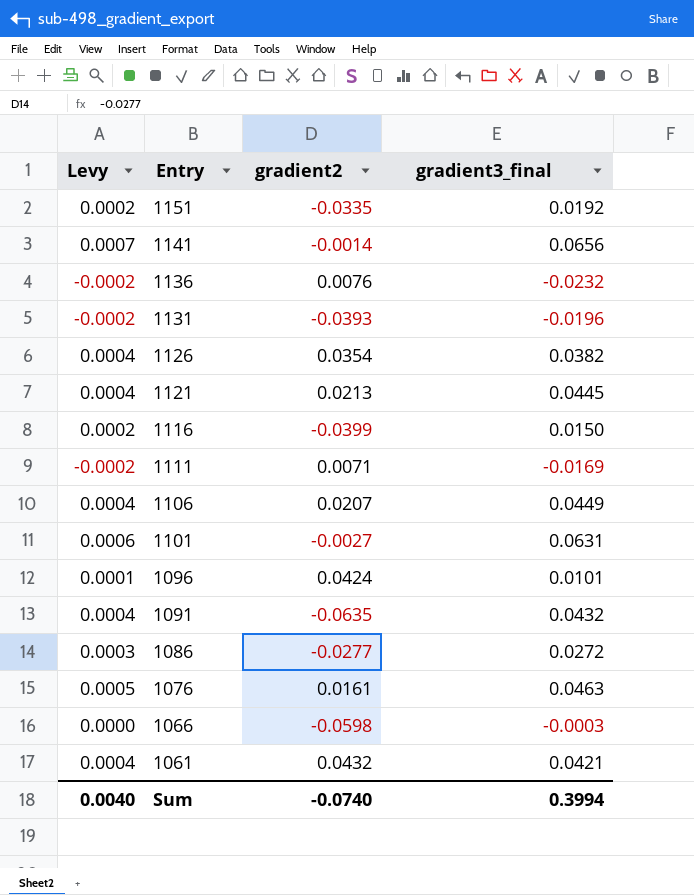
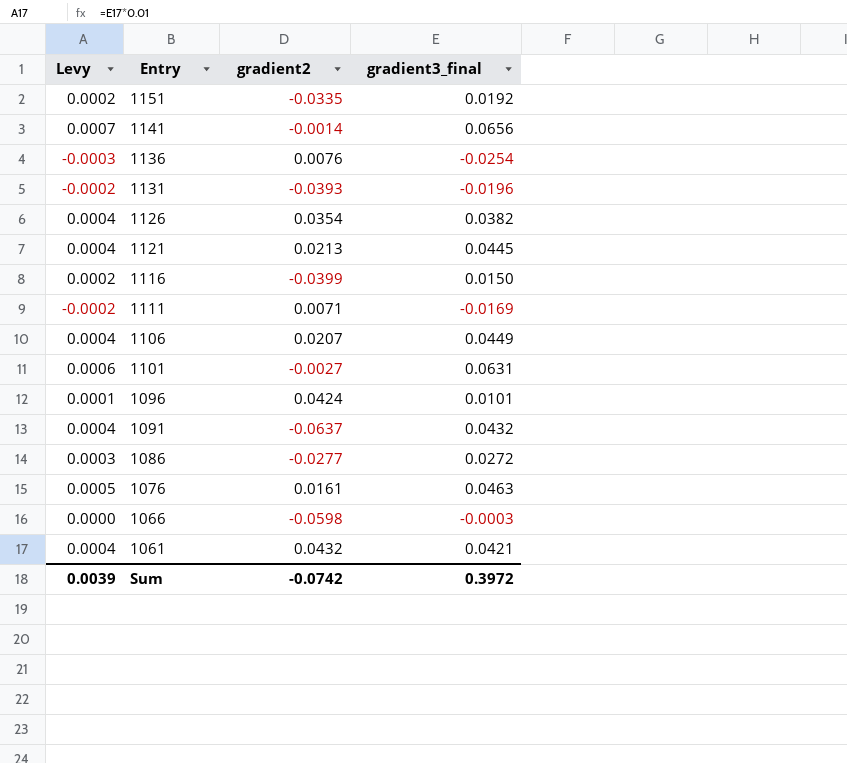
1136 | Levy: -0.0002 -> -0.0003
1136 | gradient3_final: -0.0232 -> -0.0254
1091 | gradient2: -0.0635 -> -0.0637
Sum | Levy: 0.0040 -> 0.0039
Sum | gradient2: -0.0740 -> -0.0742
Sum | gradient3_final: 0.3994 -> 0.3972

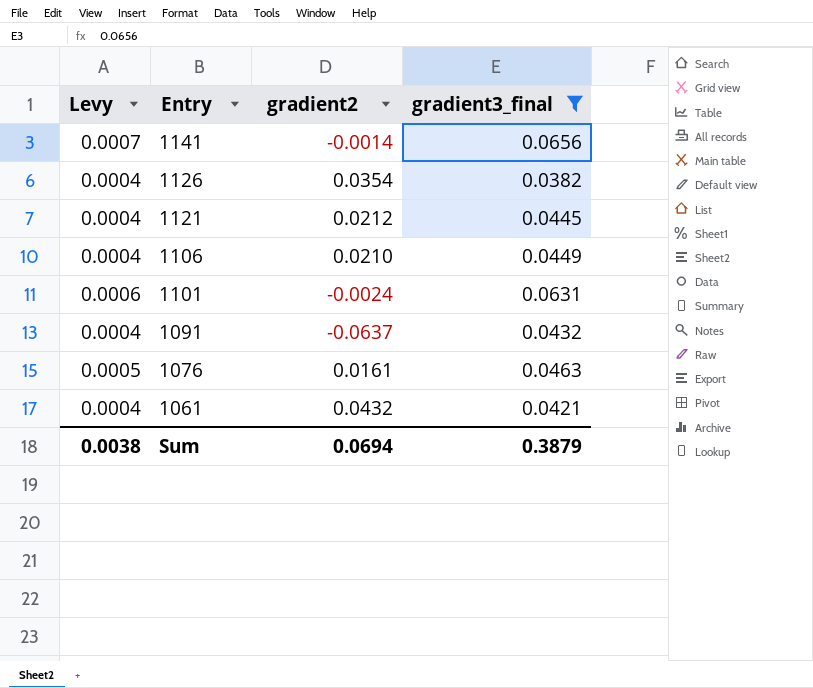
filter: none -> gradient3_final >= 0.0382
1121 | gradient2: 0.0213 -> 0.0212
1106 | gradient2: 0.0207 -> 0.0210
1101 | gradient2: -0.0027 -> -0.0024
Sum | Levy: 0.0039 -> 0.0038
Sum | gradient2: -0.0742 -> 0.0694
Sum | gradient3_final: 0.3972 -> 0.3879

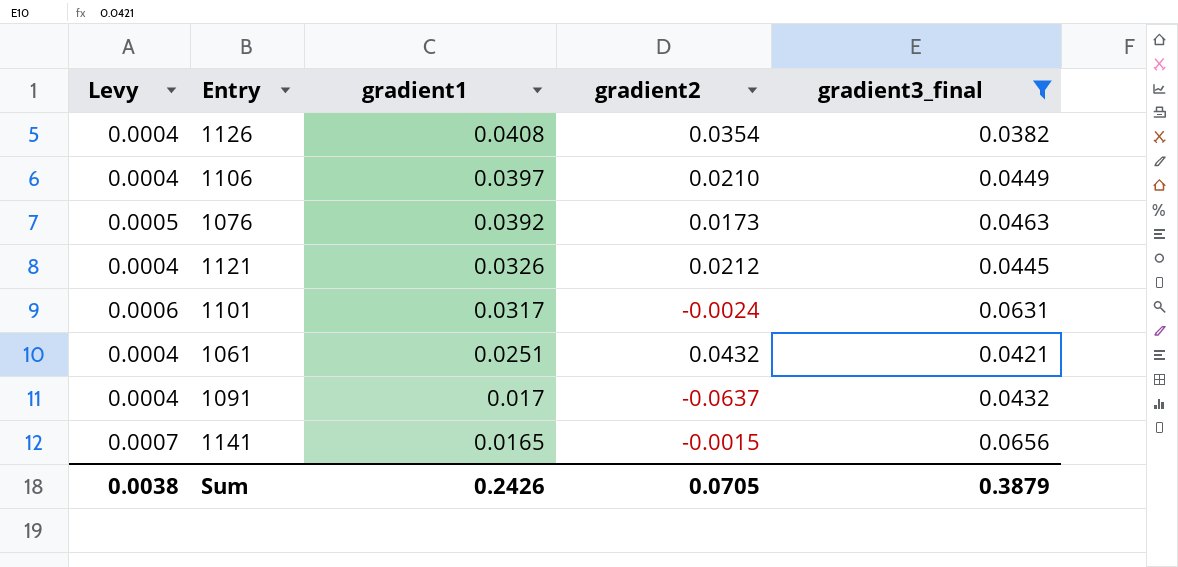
row order: Entry descending -> gradient1 descending
column gradient1 | position: none -> 3
1076 | gradient2: 0.0161 -> 0.0173
1141 | gradient2: -0.0014 -> -0.0015
Sum | gradient2: 0.0694 -> 0.0705

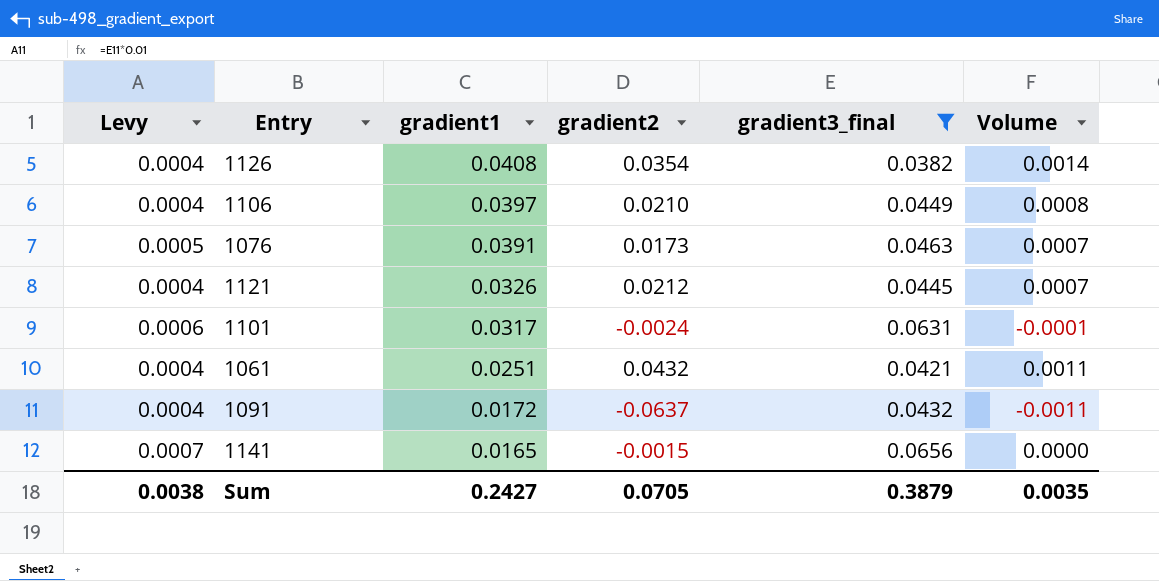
column Volume | formula: none -> [gradient1] * [gradient2]
1076 | gradient1: 0.0392 -> 0.0391
1091 | gradient1: 0.017 -> 0.0172
Sum | gradient1: 0.2426 -> 0.2427

